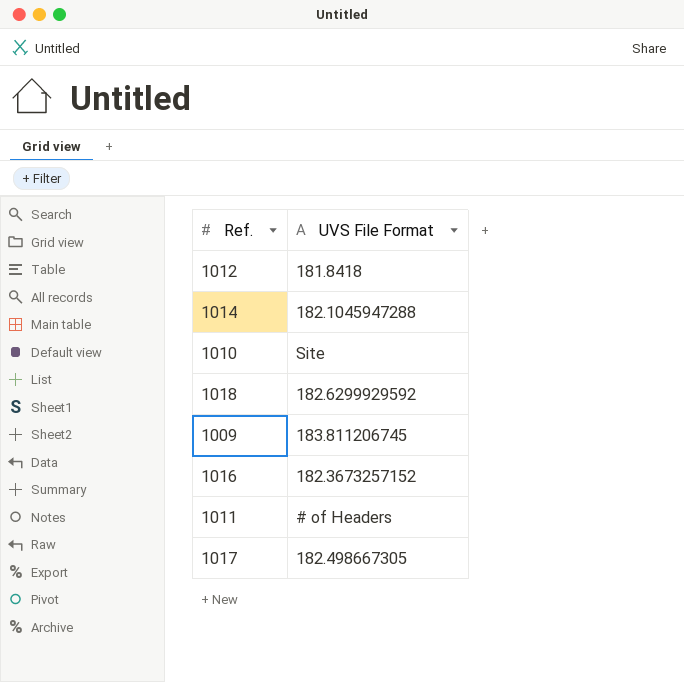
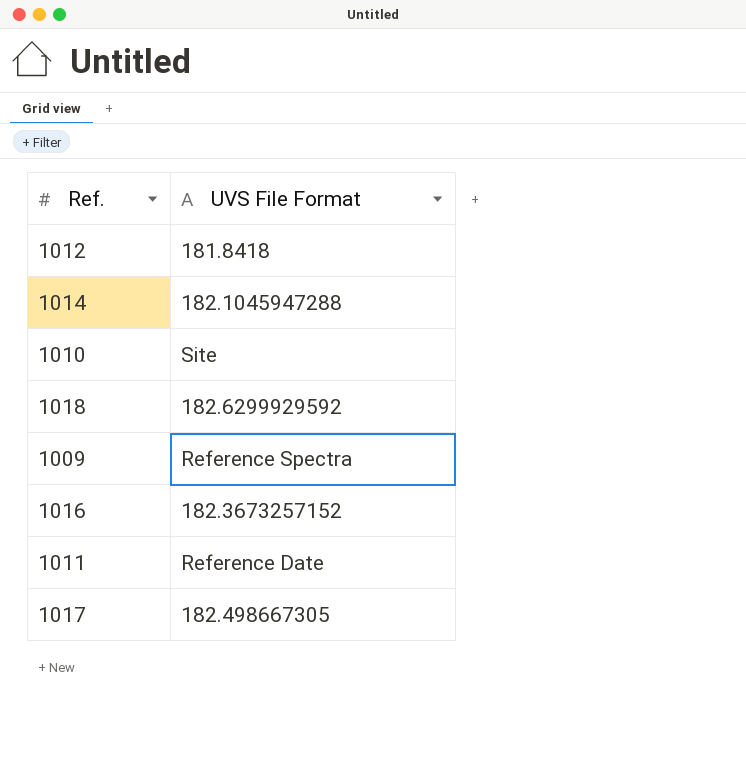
1009 | UVS File Format: 183.811206745 -> Reference Spectra
1011 | UVS File Format: # of Headers -> Reference Date

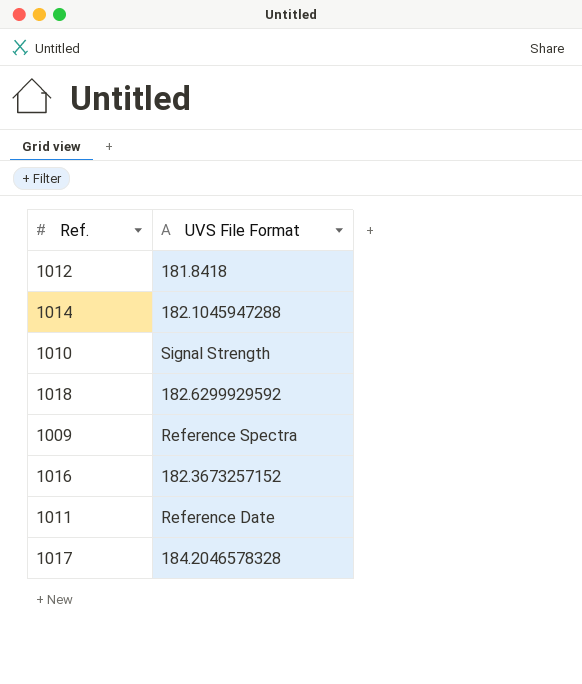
1010 | UVS File Format: Site -> Signal Strength
1017 | UVS File Format: 182.498667305 -> 184.2046578328

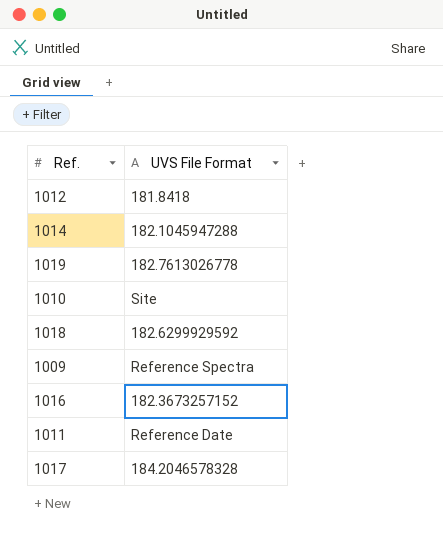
row 1019: none -> 182.7613026778
1010 | UVS File Format: Signal Strength -> Site

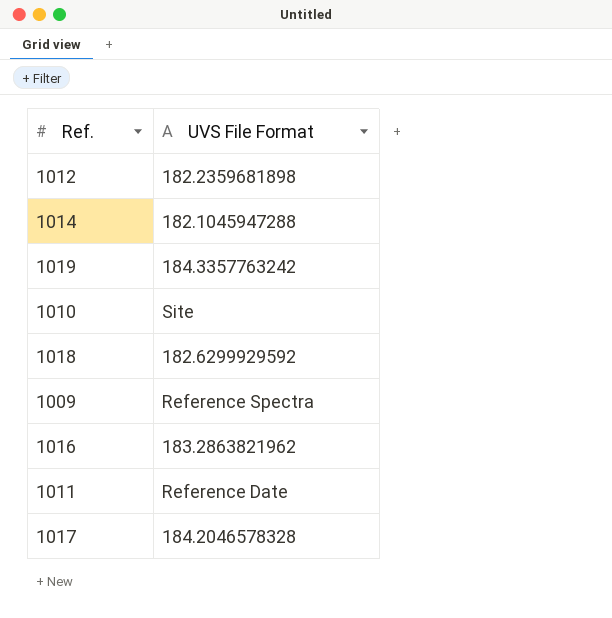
1012 | UVS File Format: 181.8418 -> 182.2359681898
1019 | UVS File Format: 182.7613026778 -> 184.3357763242
1016 | UVS File Format: 182.3673257152 -> 183.2863821962

